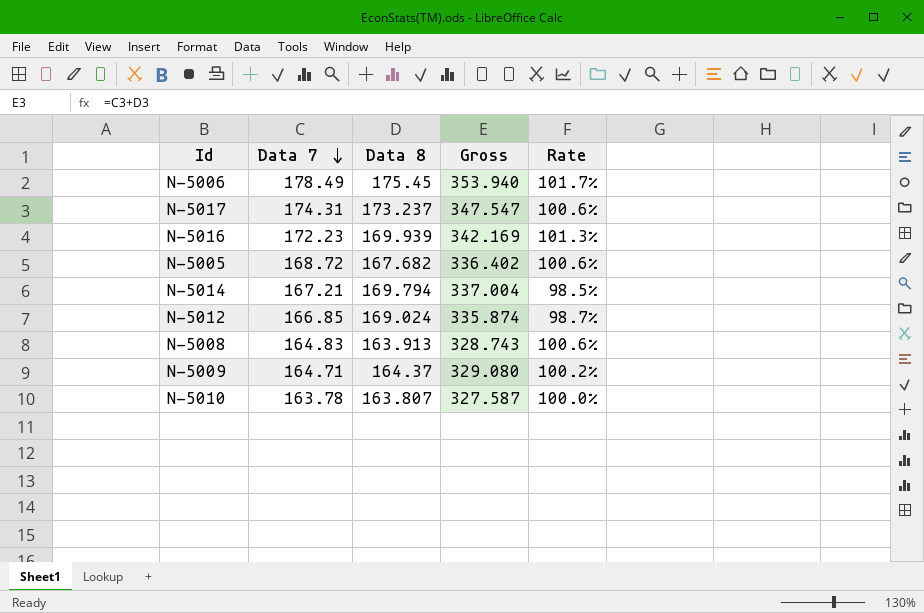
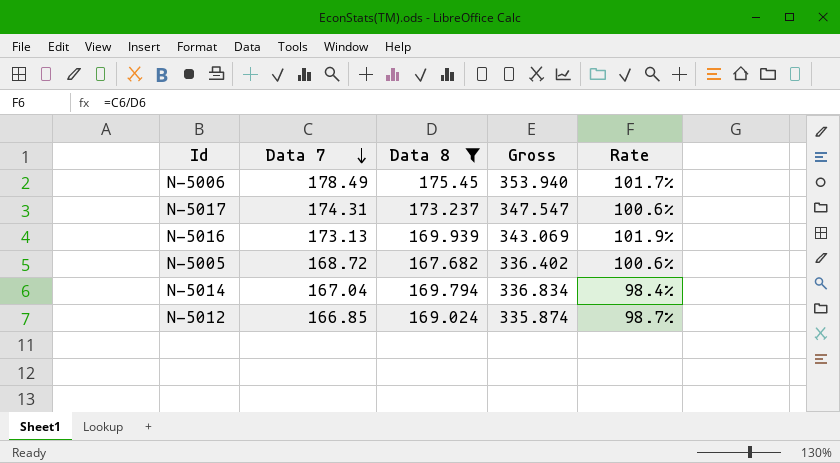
filter: none -> Data 8 >= 167.682
N-5016 | Data 7: 172.23 -> 173.13
N-5016 | Gross: 342.169 -> 343.069
N-5016 | Rate: 101.3% -> 101.9%
N-5014 | Data 7: 167.21 -> 167.04
N-5014 | Gross: 337.004 -> 336.834
N-5014 | Rate: 98.5% -> 98.4%

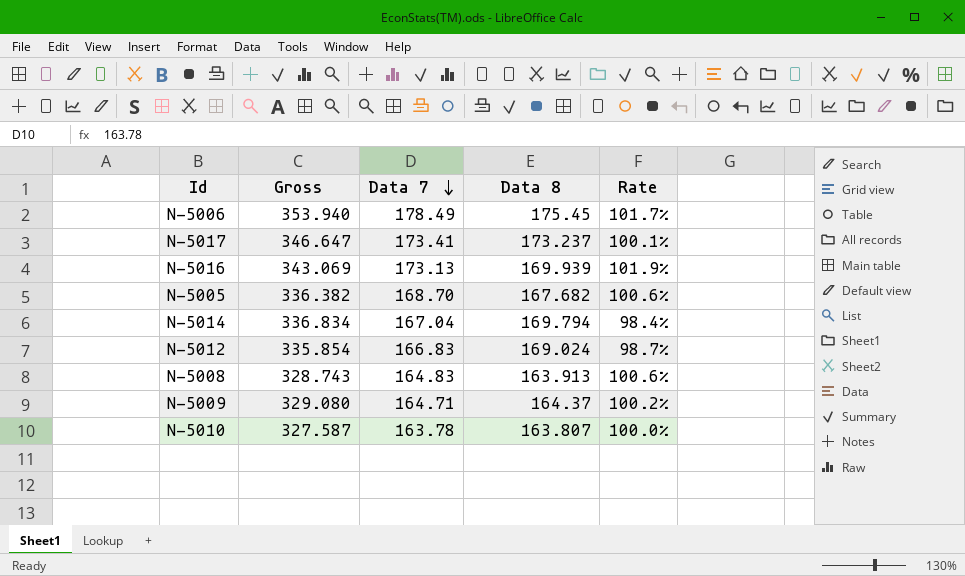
filter: Data 8 >= 167.682 -> none
column Gross | position: 4 -> 2
N-5017 | Gross: 347.547 -> 346.647
N-5017 | Data 7: 174.31 -> 173.41
N-5017 | Rate: 100.6% -> 100.1%
N-5005 | Gross: 336.402 -> 336.382
N-5005 | Data 7: 168.72 -> 168.70
N-5012 | Gross: 335.874 -> 335.854
N-5012 | Data 7: 166.85 -> 166.83

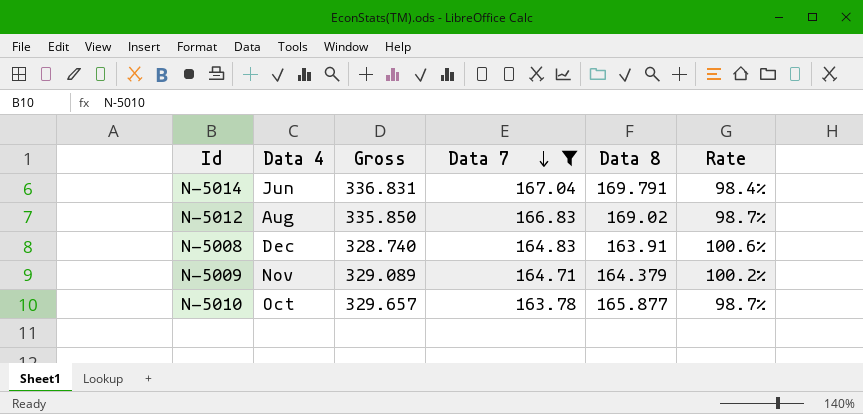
filter: none -> Data 7 <= 167.04
column Data 4 | position: none -> 2
N-5014 | Gross: 336.834 -> 336.831
N-5014 | Data 8: 169.794 -> 169.791
N-5012 | Gross: 335.854 -> 335.850
N-5012 | Data 8: 169.024 -> 169.02
N-5008 | Gross: 328.743 -> 328.740
N-5008 | Data 8: 163.913 -> 163.91
N-5009 | Gross: 329.080 -> 329.089
N-5009 | Data 8: 164.37 -> 164.379
N-5010 | Gross: 327.587 -> 329.657
N-5010 | Data 8: 163.807 -> 165.877
N-5010 | Rate: 100.0% -> 98.7%

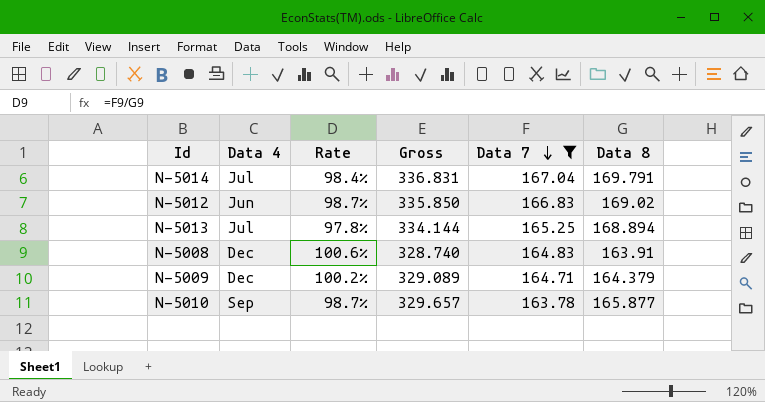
column Rate | position: 6 -> 3
N-5014 | Data 4: Jun -> Jul
N-5012 | Data 4: Aug -> Jun
row N-5013: none -> Jul | 97.8% | 334.144 | 165.25 | 168.894
N-5009 | Data 4: Nov -> Dec
N-5010 | Data 4: Oct -> Sep

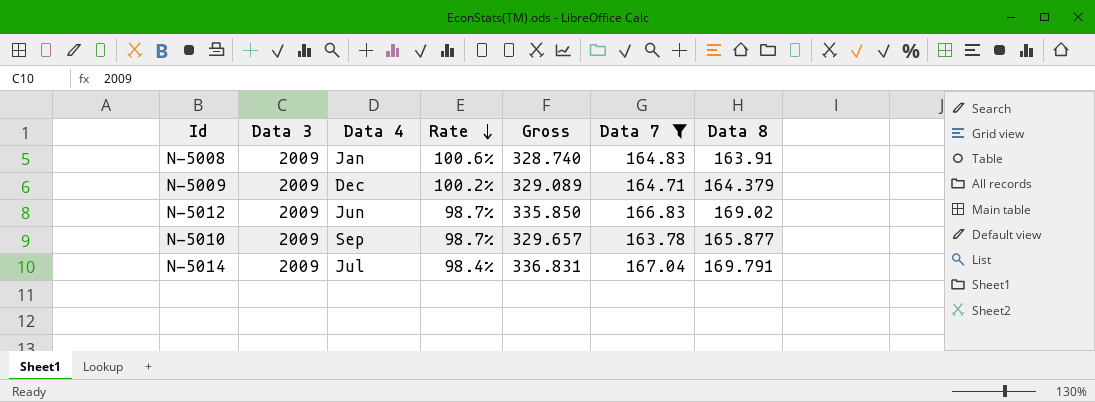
row order: Data 7 descending -> Rate descending
column Data 3 | position: none -> 2
row N-5013: Jul | 97.8% | 334.144 | 165.25 | 168.894 -> none
N-5008 | Data 4: Dec -> Jan

